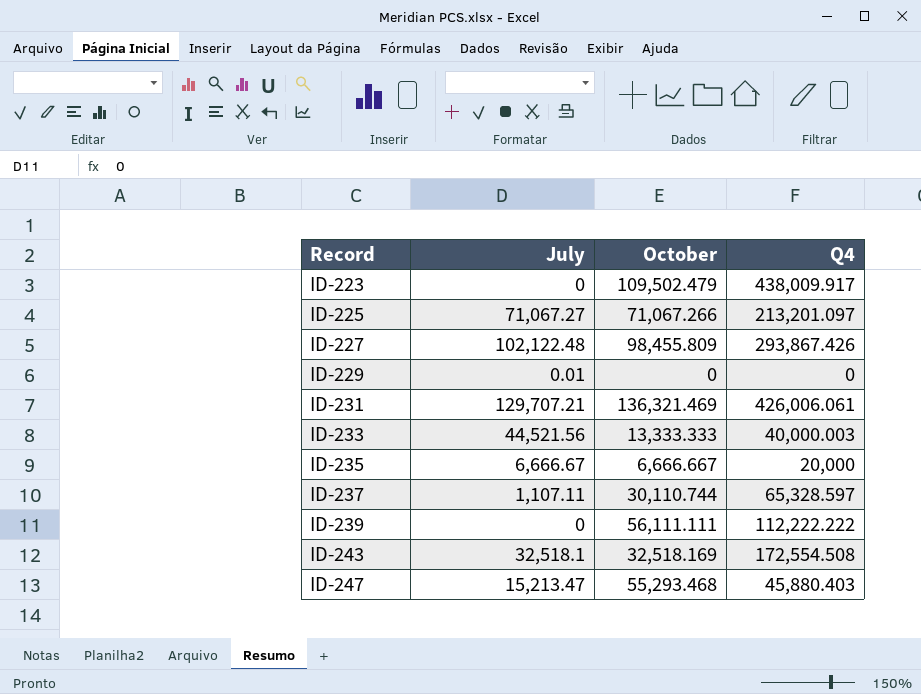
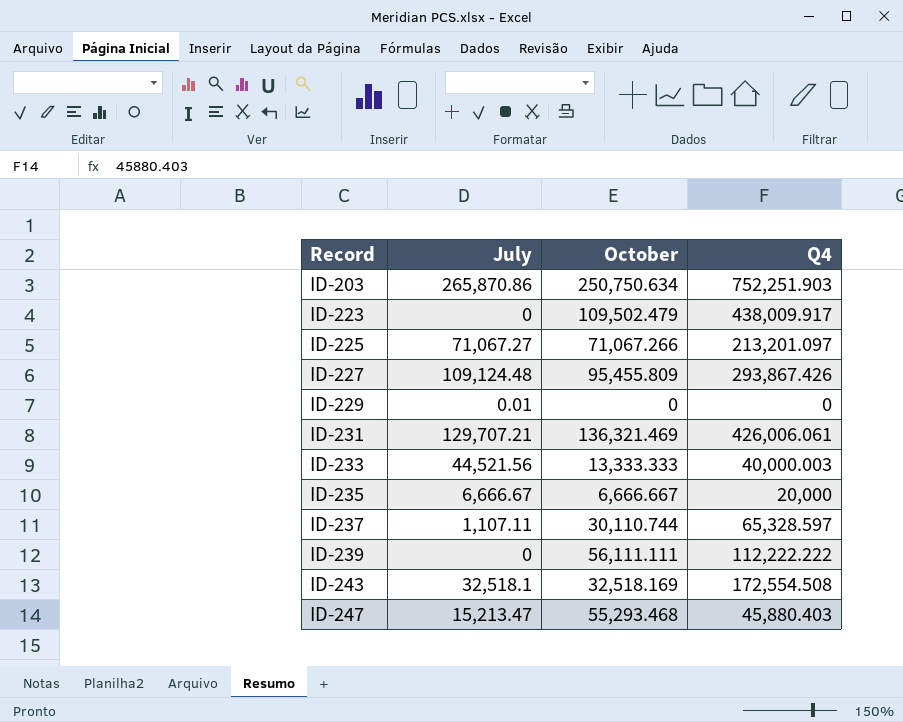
row ID-203: none -> 265,870.86 | 250,750.634 | 752,251.903
ID-227 | July: 102,122.48 -> 109,124.48
ID-227 | October: 98,455.809 -> 95,455.809

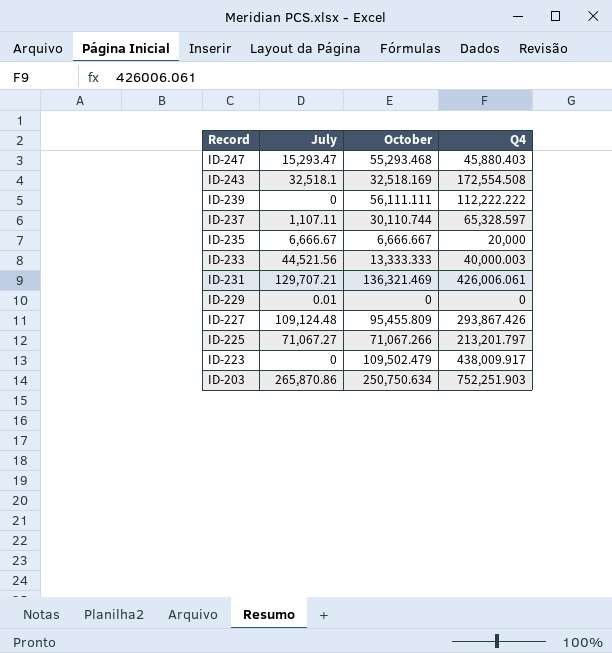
row order: Record ascending -> Record descending
ID-247 | July: 15,213.47 -> 15,293.47
ID-225 | Q4: 213,201.097 -> 213,201.797

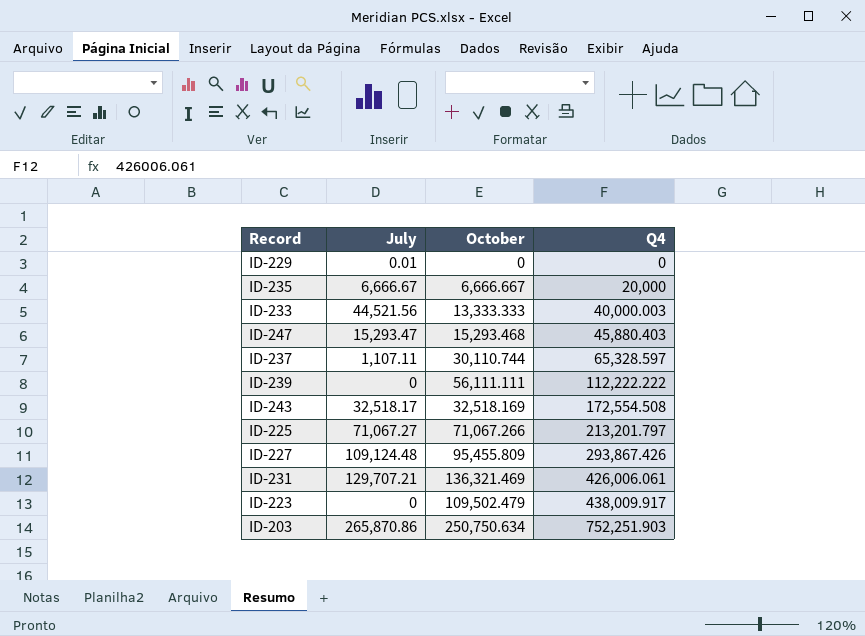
row order: Record descending -> Q4 ascending
ID-247 | October: 55,293.468 -> 15,293.468
ID-243 | July: 32,518.1 -> 32,518.17

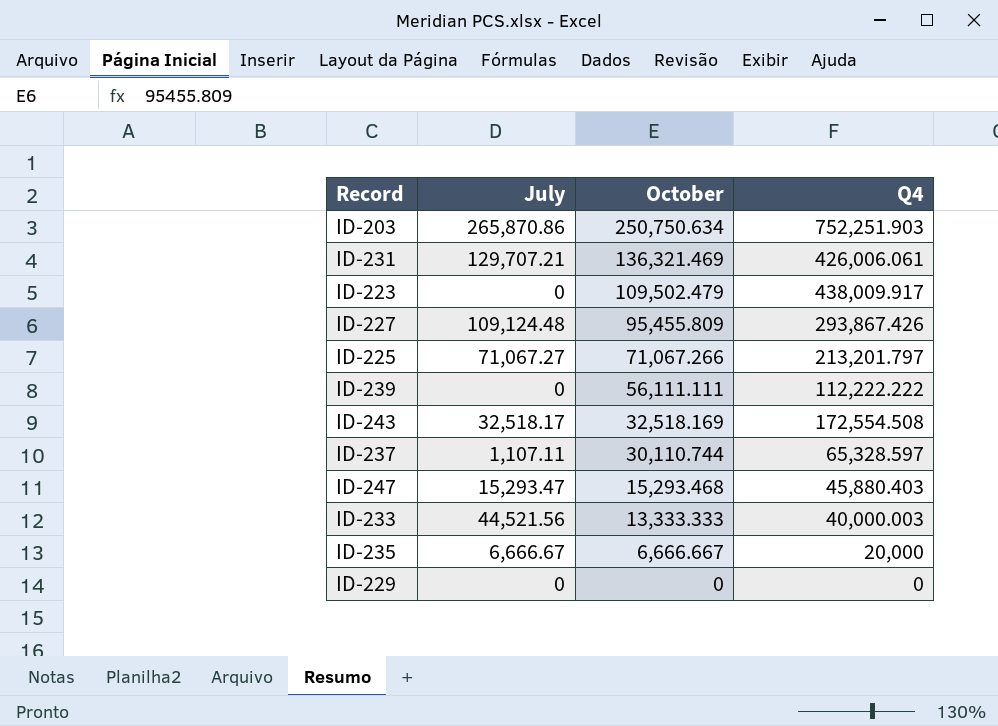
row order: Q4 ascending -> October descending
ID-229 | July: 0.01 -> 0

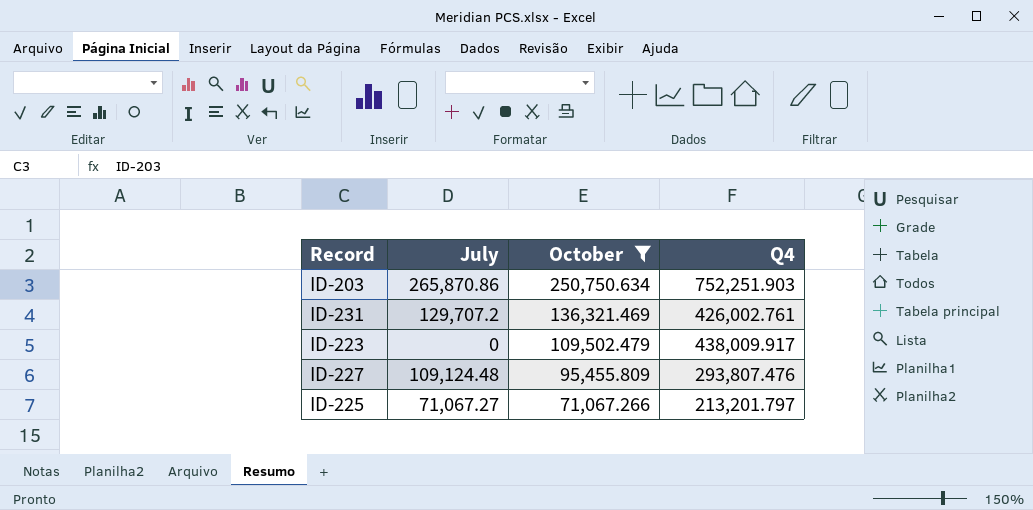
filter: none -> October >= 71,067.266
ID-231 | July: 129,707.21 -> 129,707.2
ID-231 | Q4: 426,006.061 -> 426,002.761
ID-227 | Q4: 293,867.426 -> 293,807.476

